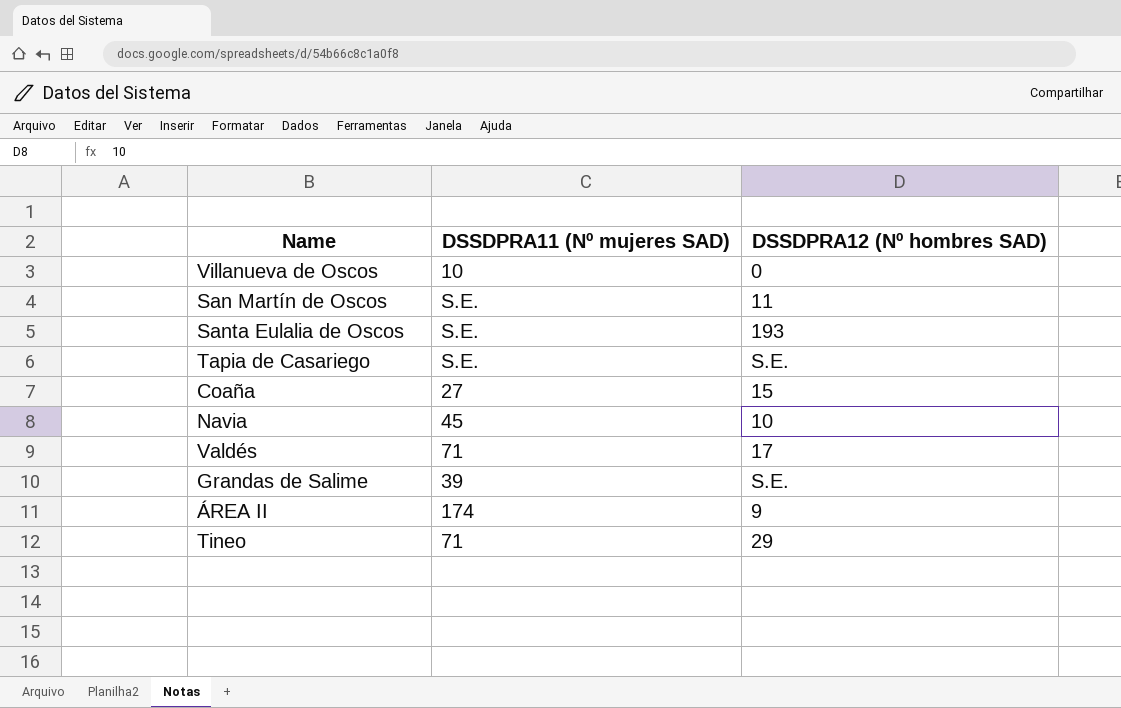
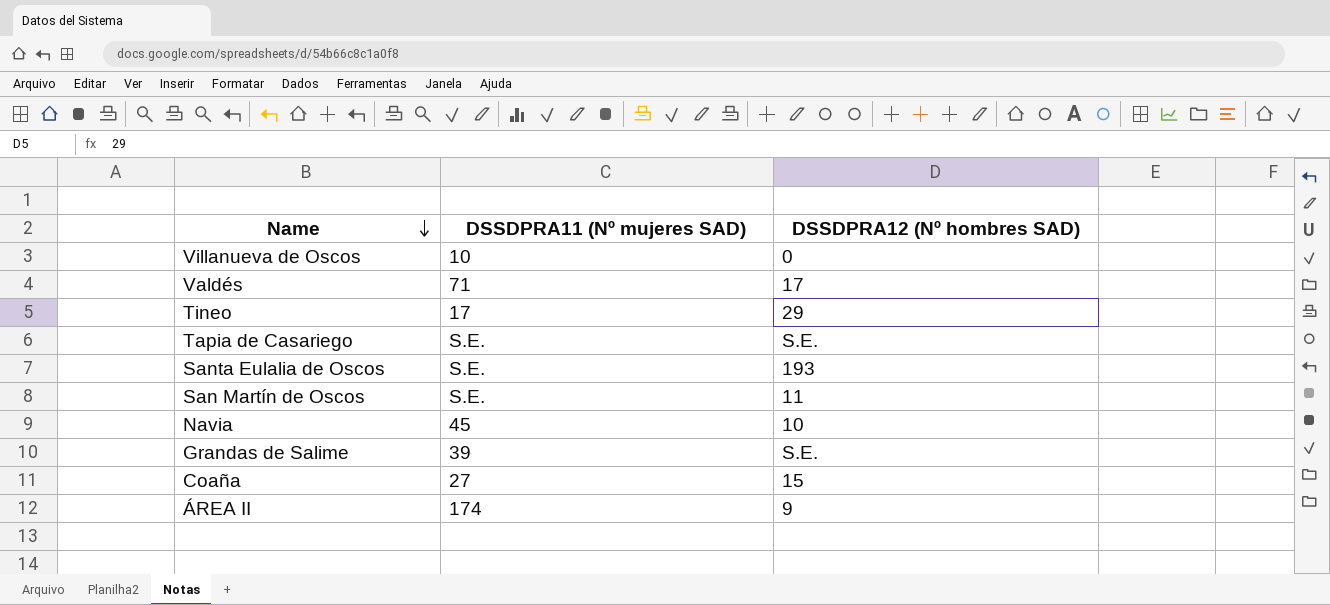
row order: none -> Name descending
Tineo | DSSDPRA11 (Nº mujeres SAD): 71 -> 17

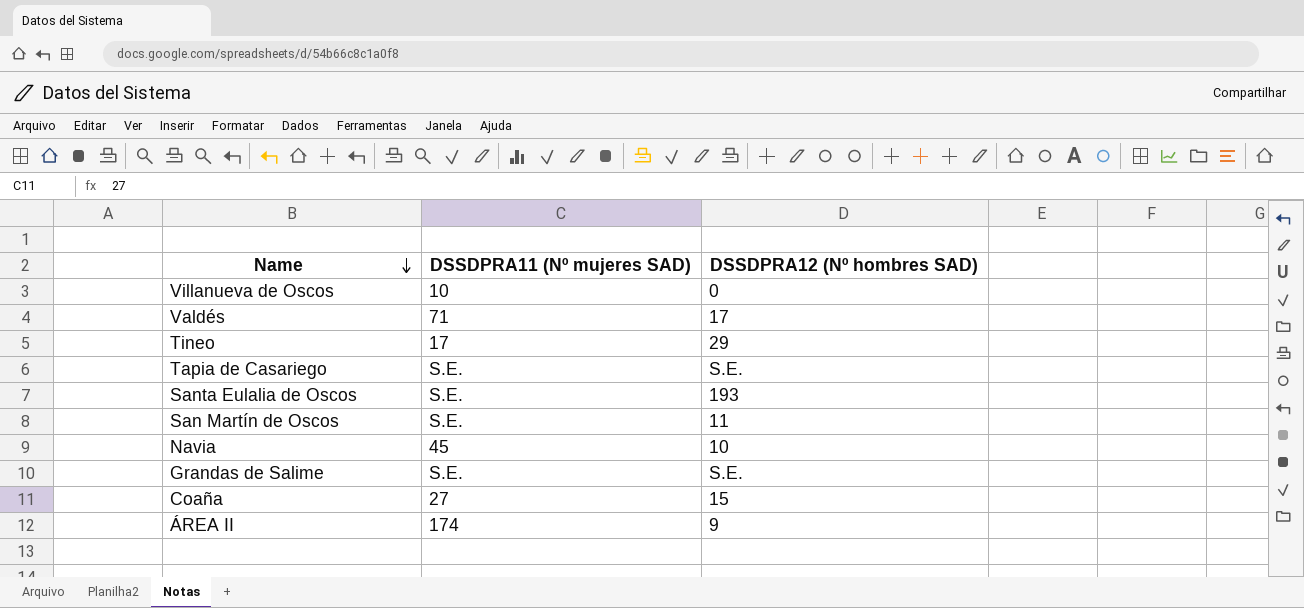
Grandas de Salime | DSSDPRA11 (Nº mujeres SAD): 39 -> S.E.

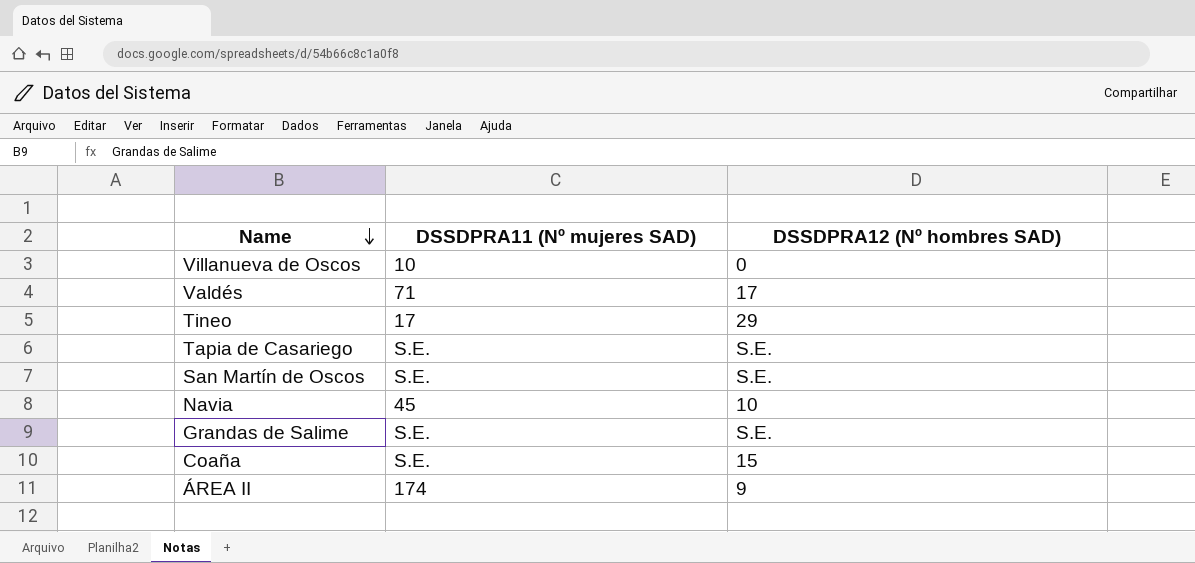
row Santa Eulalia de Oscos: S.E. | 193 -> none
San Martín de Oscos | DSSDPRA12 (Nº hombres SAD): 11 -> S.E.
Coaña | DSSDPRA11 (Nº mujeres SAD): 27 -> S.E.

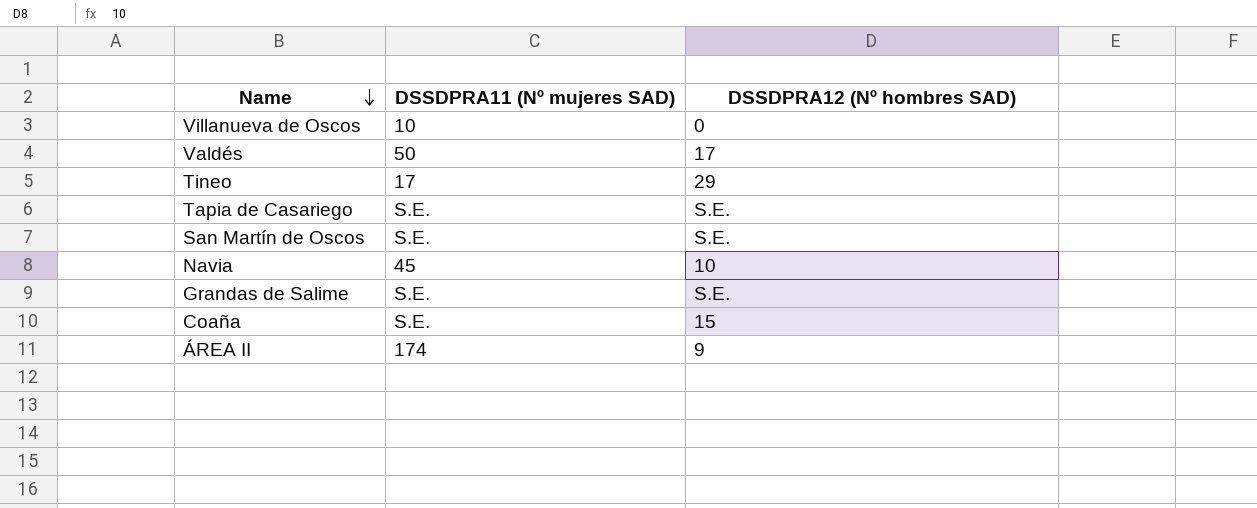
Valdés | DSSDPRA11 (Nº mujeres SAD): 71 -> 50

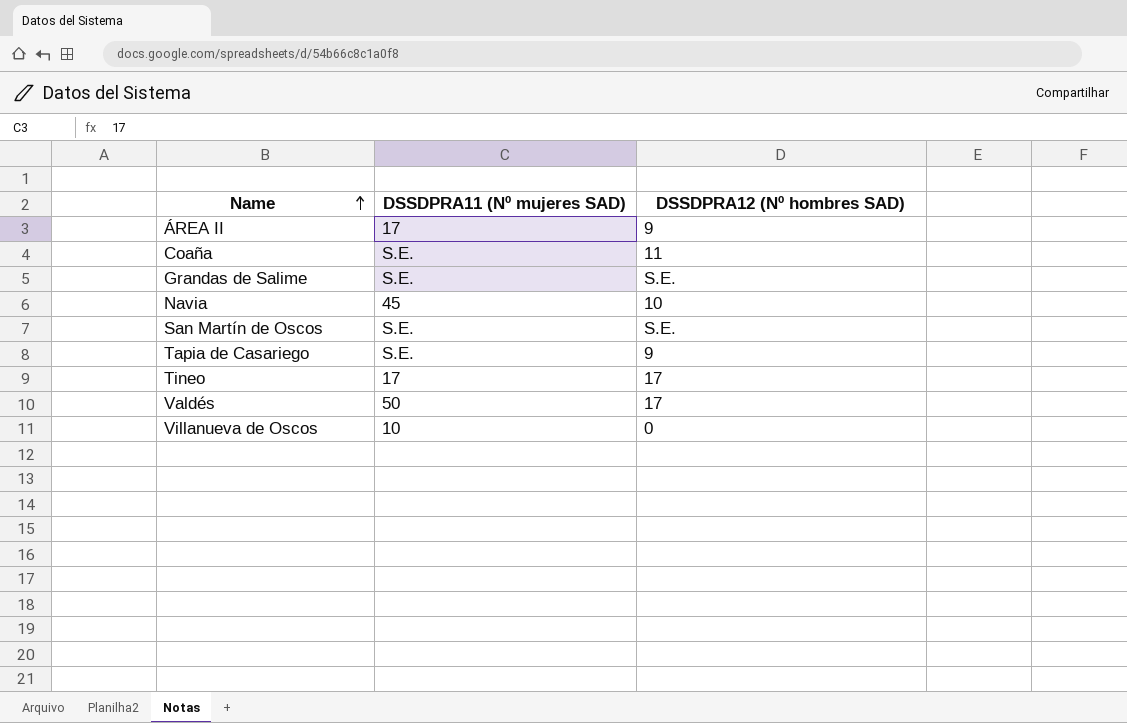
row order: Name descending -> Name ascending
ÁREA II | DSSDPRA11 (Nº mujeres SAD): 174 -> 17
Coaña | DSSDPRA12 (Nº hombres SAD): 15 -> 11
Tapia de Casariego | DSSDPRA12 (Nº hombres SAD): S.E. -> 9
Tineo | DSSDPRA12 (Nº hombres SAD): 29 -> 17

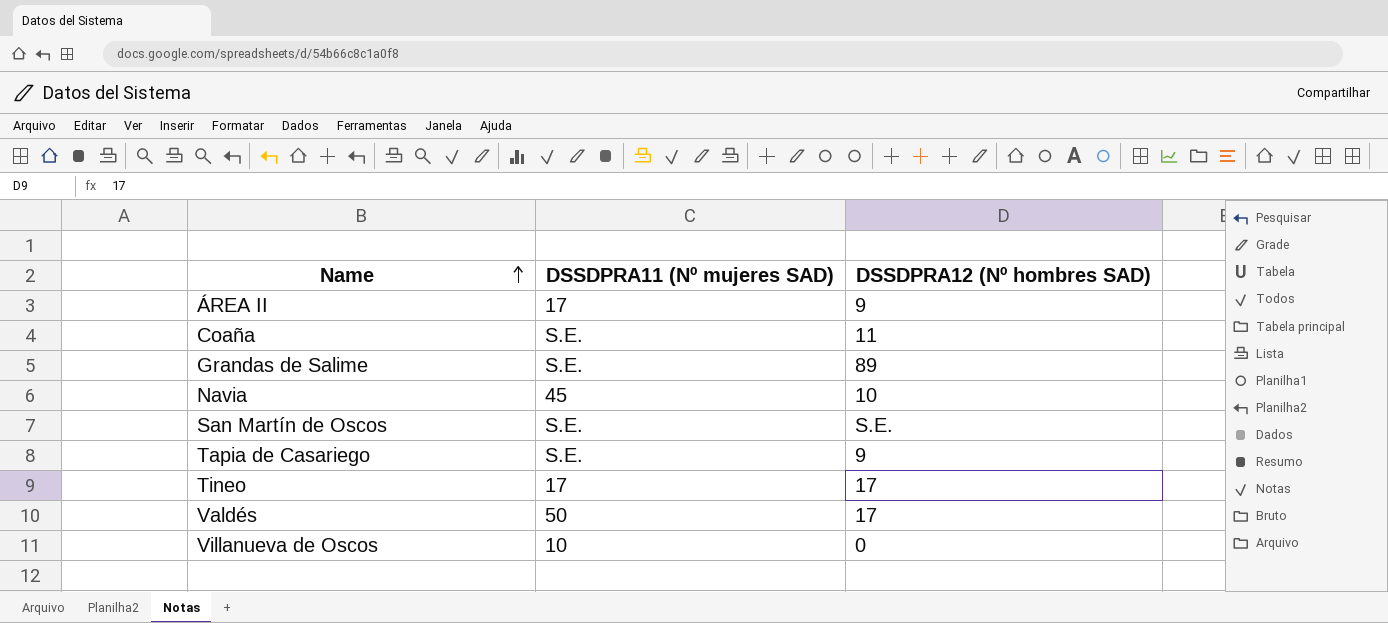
Grandas de Salime | DSSDPRA12 (Nº hombres SAD): S.E. -> 89

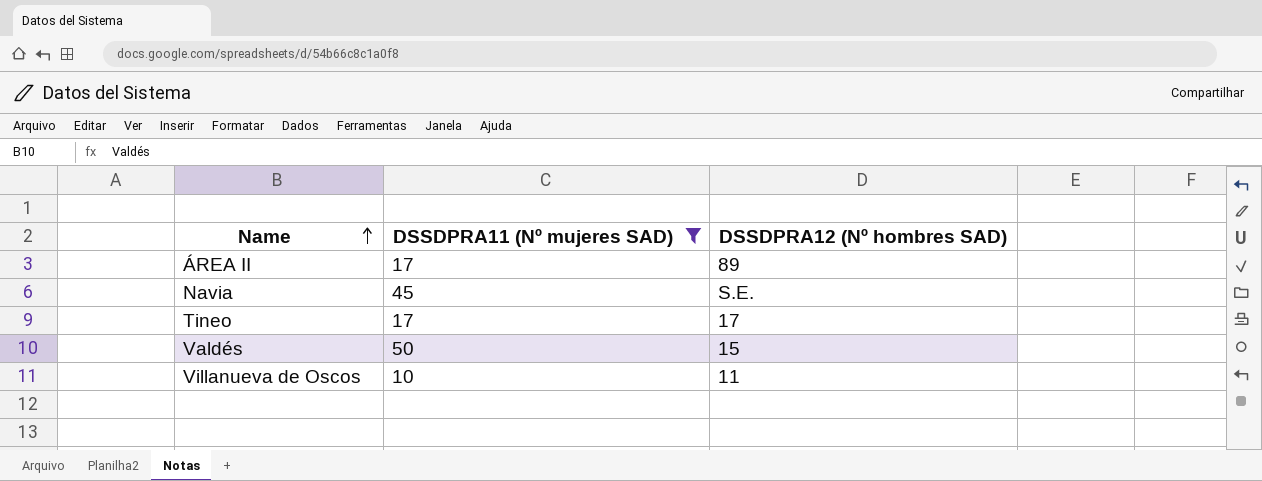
filter: none -> DSSDPRA11 (Nº mujeres SAD) != S.E.
ÁREA II | DSSDPRA12 (Nº hombres SAD): 9 -> 89
Navia | DSSDPRA12 (Nº hombres SAD): 10 -> S.E.
Valdés | DSSDPRA12 (Nº hombres SAD): 17 -> 15
Villanueva de Oscos | DSSDPRA12 (Nº hombres SAD): 0 -> 11

